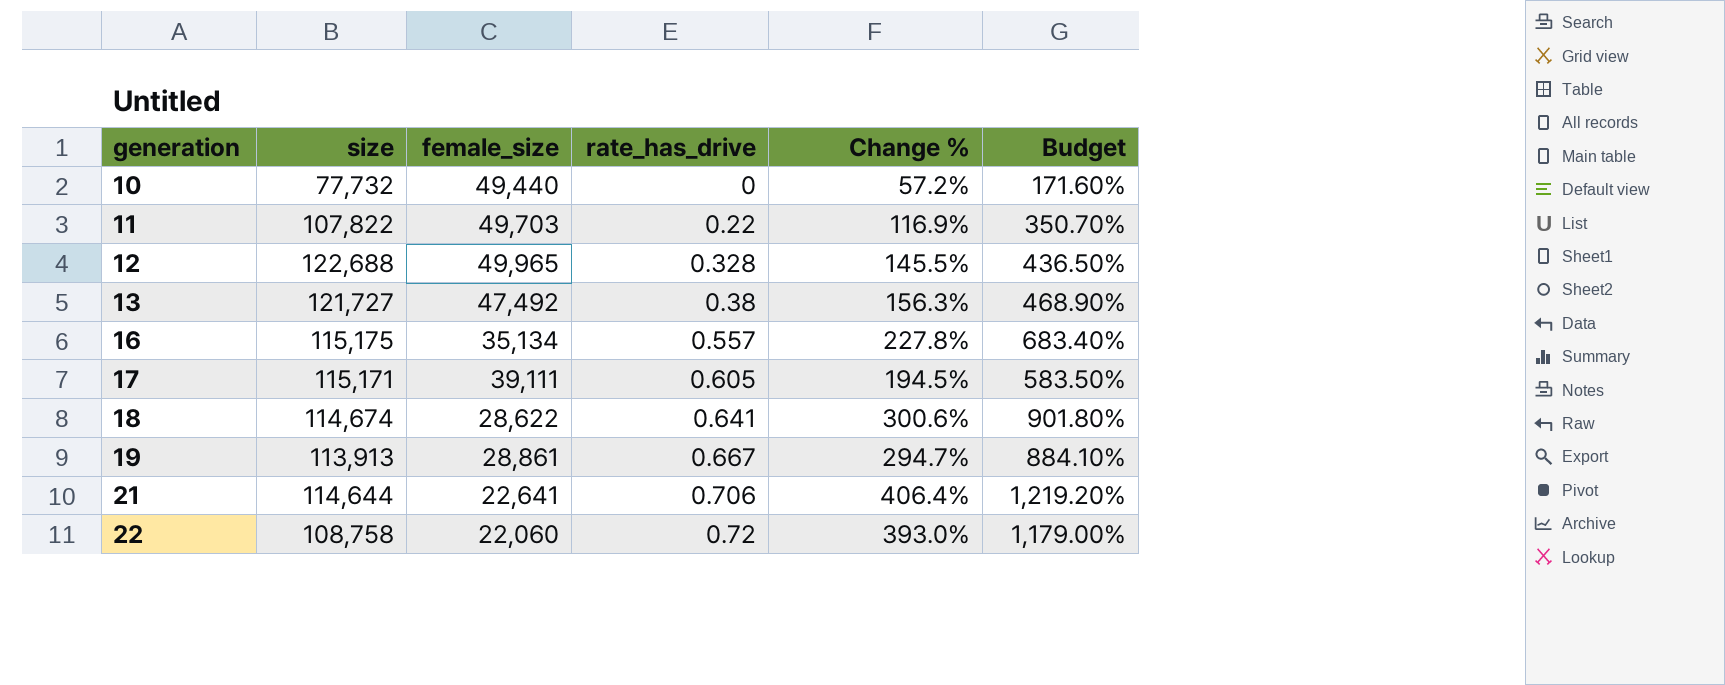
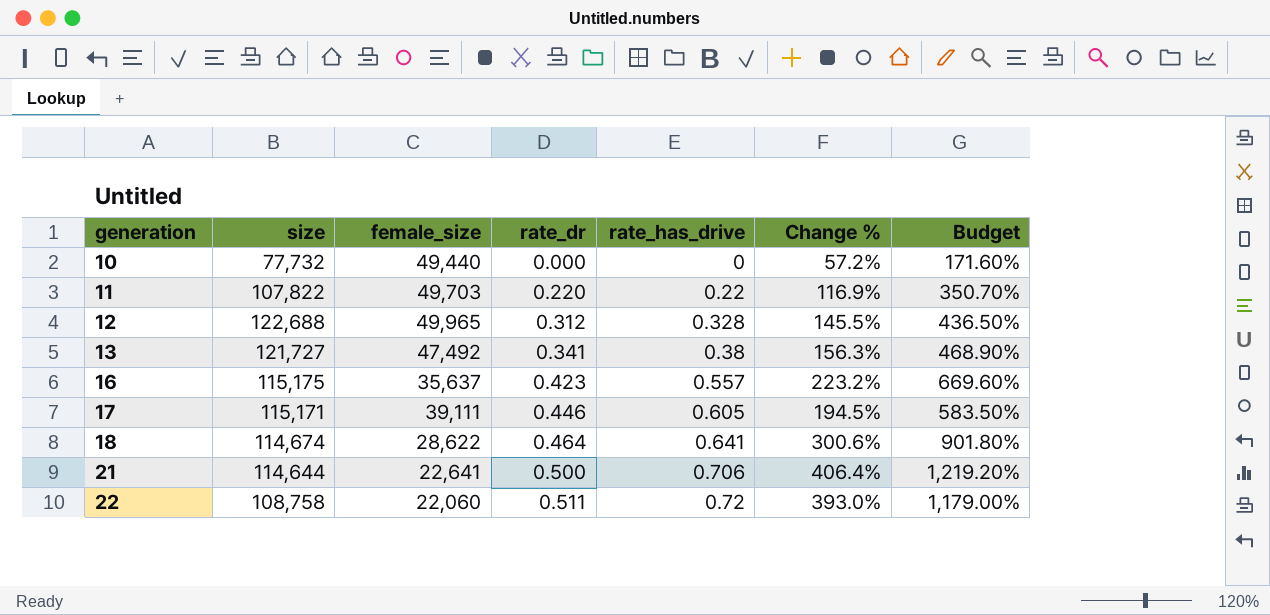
column rate_dr | position: none -> 4
row 19: 113,913 | 28,861 | 0.667 | 294.7% | 884.10% -> none
16 | female_size: 35,134 -> 35,637
16 | Change %: 227.8% -> 223.2%
16 | Budget: 683.40% -> 669.60%

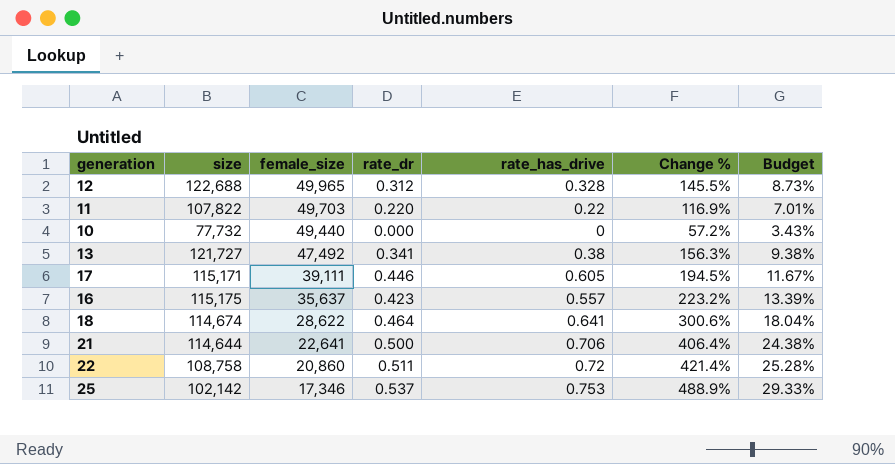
row order: generation ascending -> female_size descending
column Budget | formula: [Change %] * 3 -> [Change %] * 0.06
22 | female_size: 22,060 -> 20,860
22 | Change %: 393.0% -> 421.4%
row 25: none -> 102,142 | 17,346 | 0.537 | 0.753 | 488.9% | 29.33%

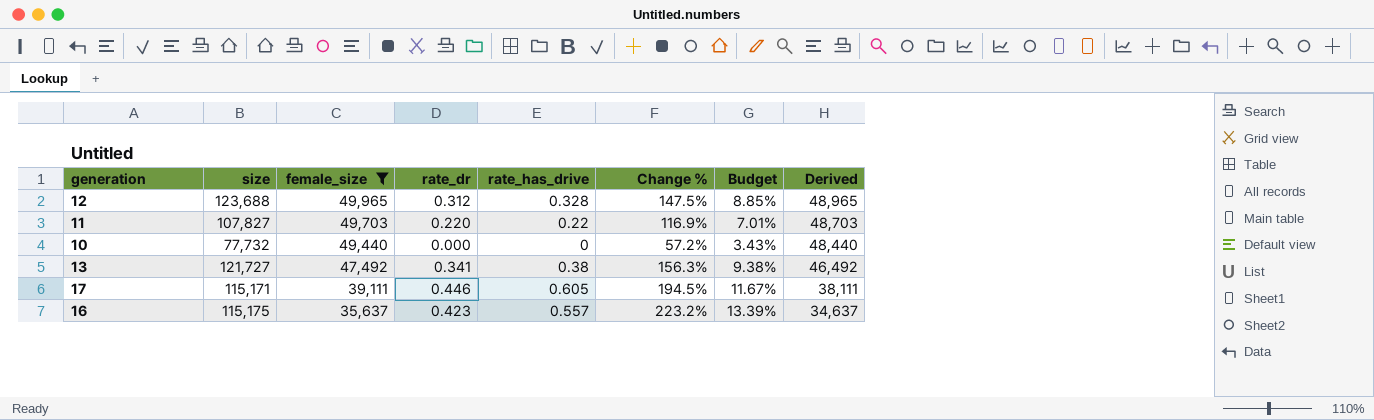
filter: none -> female_size >= 35,637
column Derived | formula: none -> [female_size] - 1000
12 | size: 122,688 -> 123,688
12 | Change %: 145.5% -> 147.5%
12 | Budget: 8.73% -> 8.85%
11 | size: 107,822 -> 107,827

